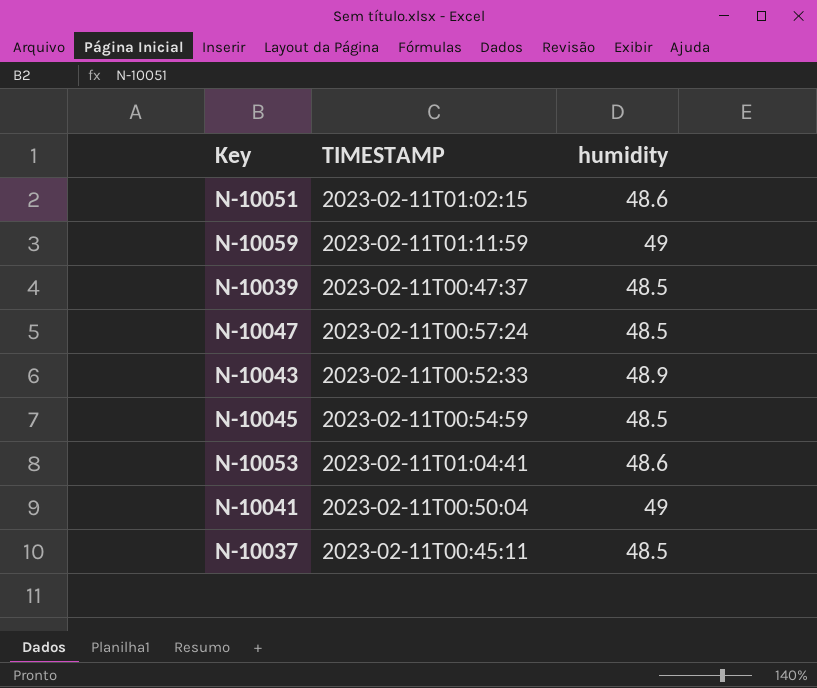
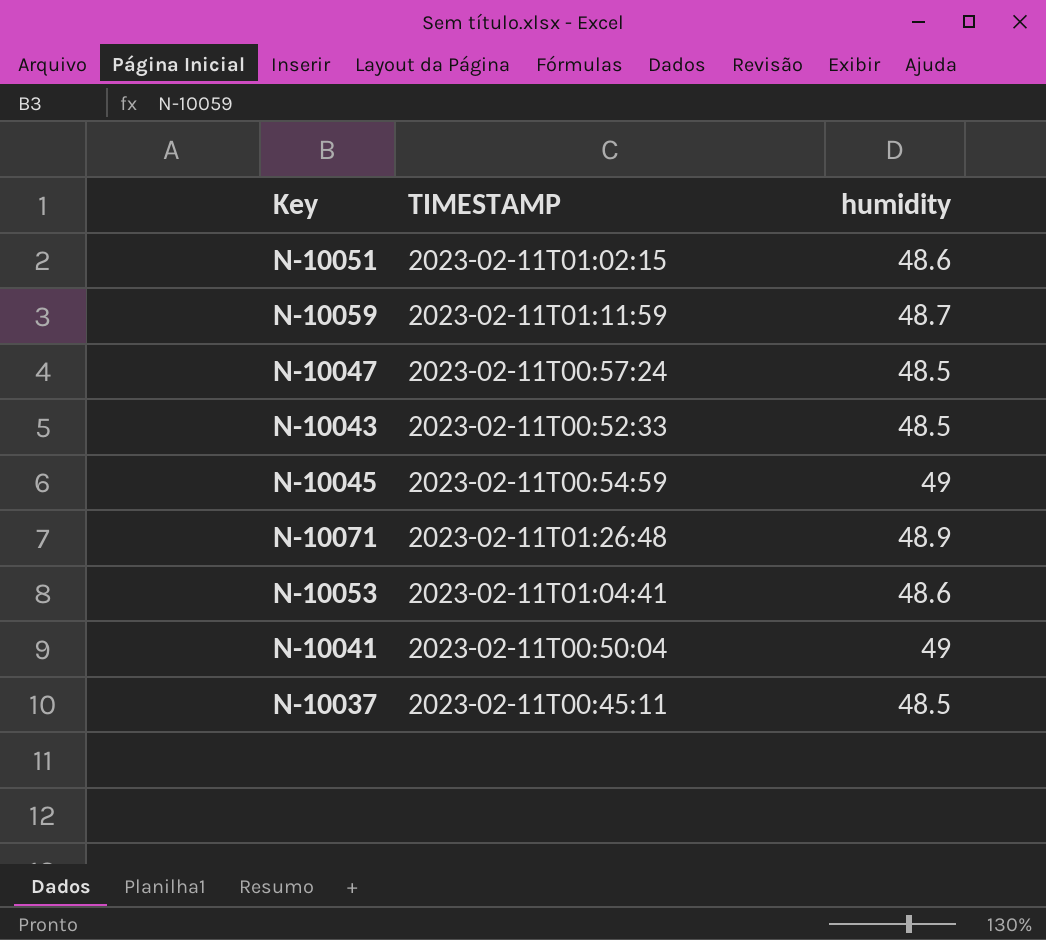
row N-10039: 2023-02-11T00:47:37 | 48.5 -> none
N-10059 | humidity: 49 -> 48.7
N-10043 | humidity: 48.9 -> 48.5
N-10045 | humidity: 48.5 -> 49
row N-10071: none -> 2023-02-11T01:26:48 | 48.9

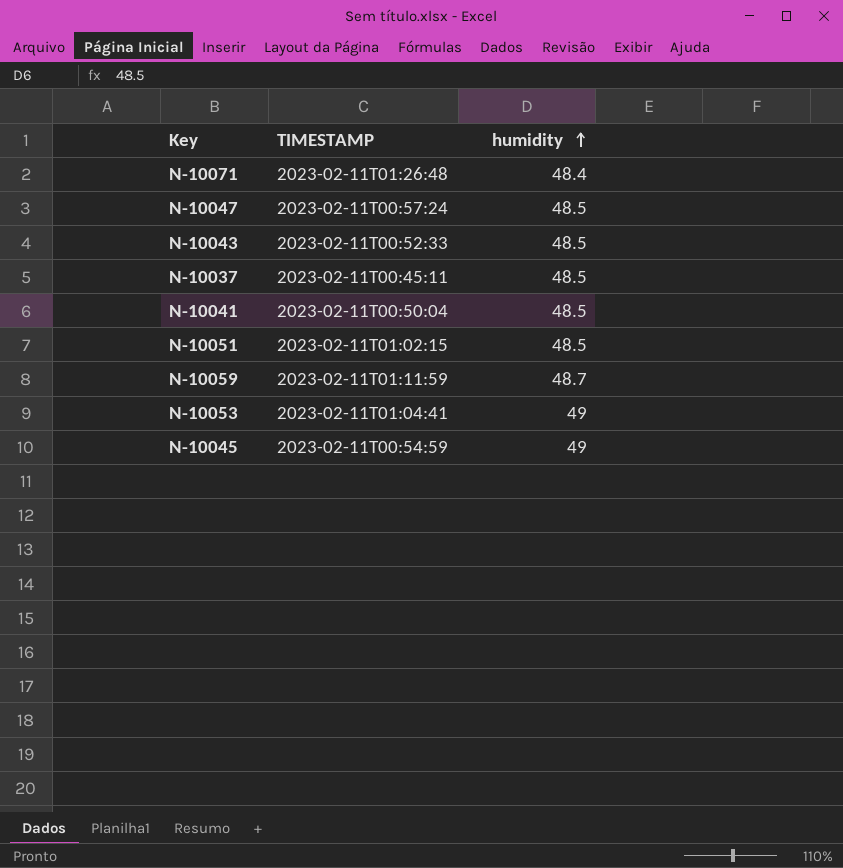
row order: none -> humidity ascending
N-10071 | humidity: 48.9 -> 48.4
N-10041 | humidity: 49 -> 48.5
N-10051 | humidity: 48.6 -> 48.5
N-10053 | humidity: 48.6 -> 49

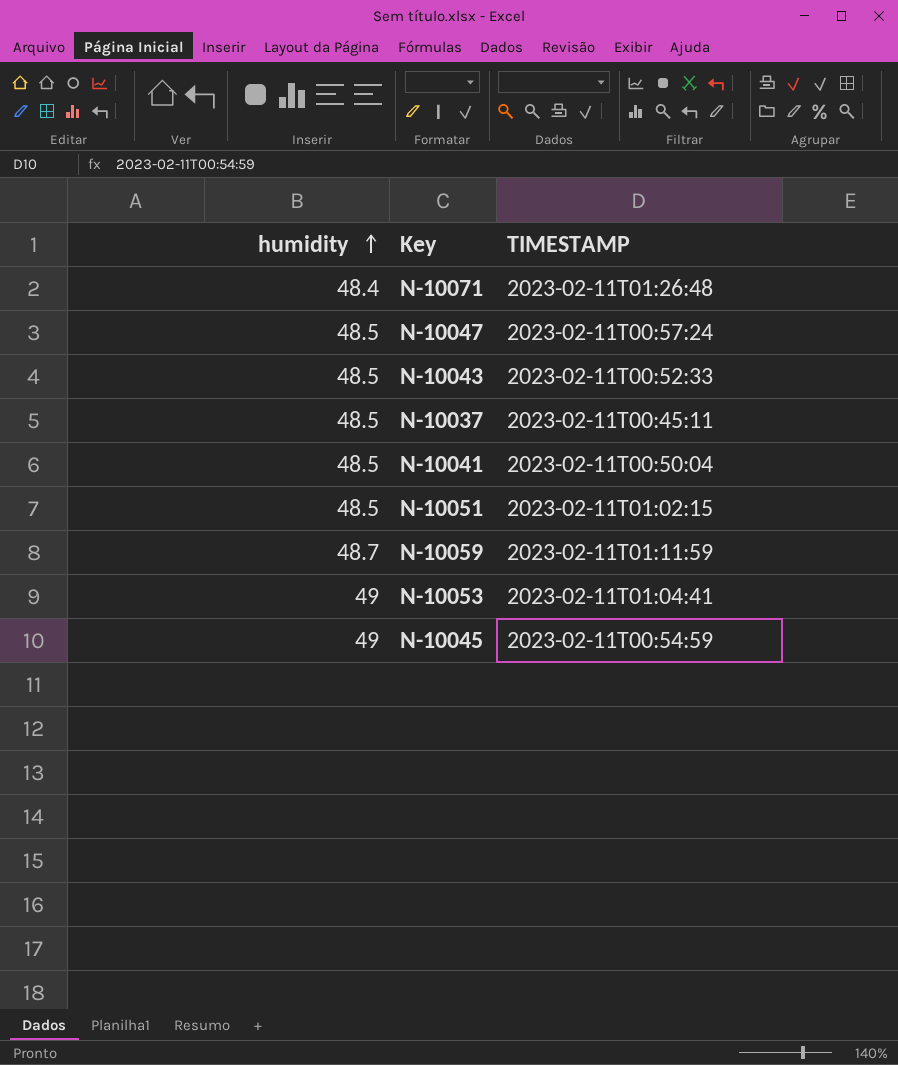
column humidity | position: 3 -> 1

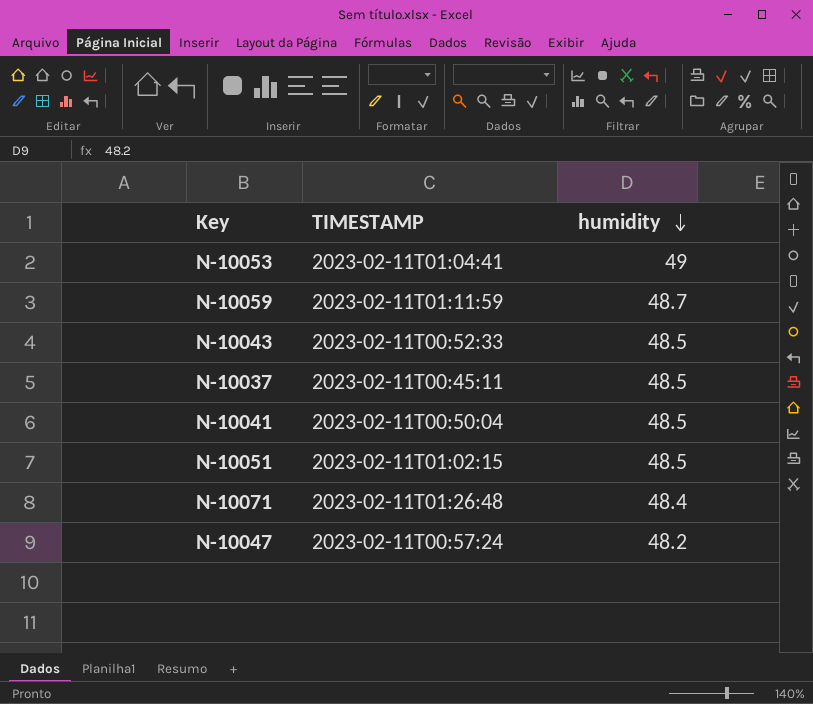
row order: humidity ascending -> humidity descending
column humidity | position: 1 -> 3
row N-10045: 49 | 2023-02-11T00:54:59 -> none
N-10047 | humidity: 48.5 -> 48.2

